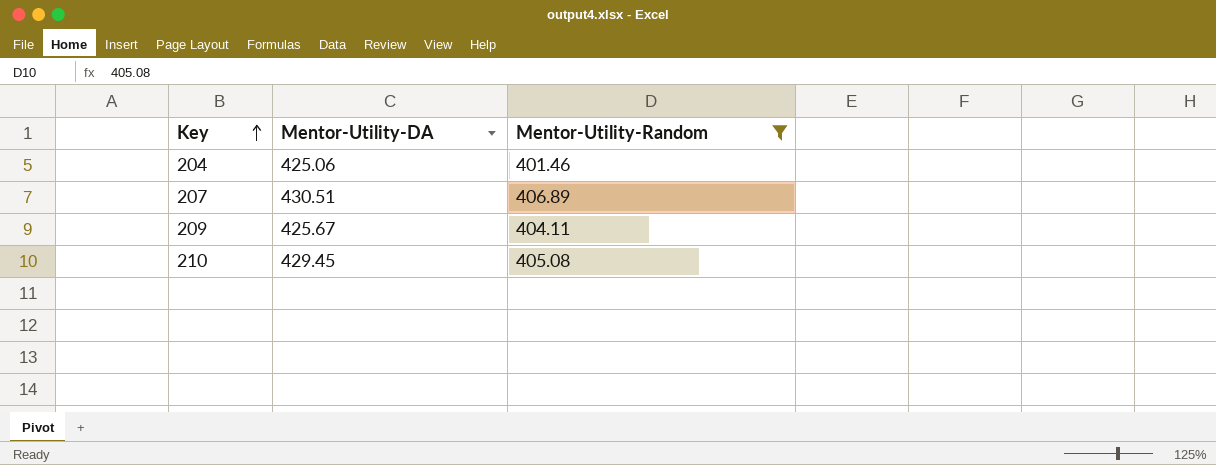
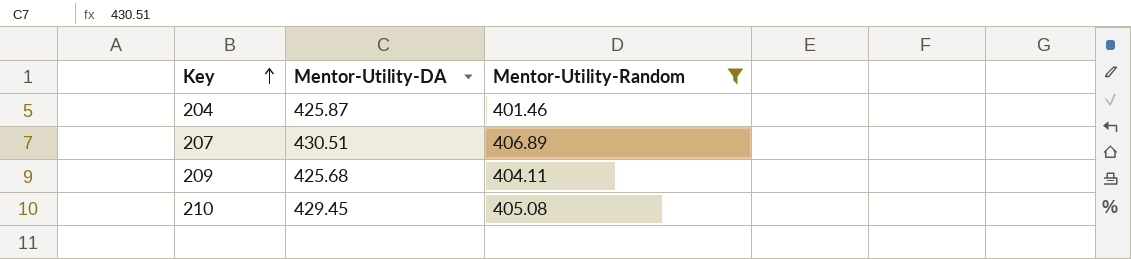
204 | Mentor-Utility-DA: 425.06 -> 425.87
209 | Mentor-Utility-DA: 425.67 -> 425.68

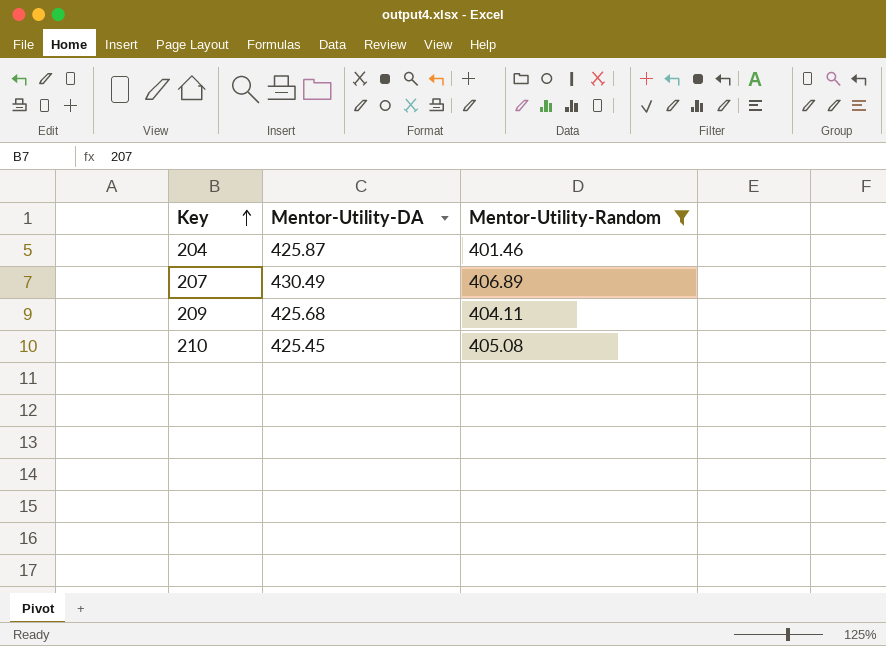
207 | Mentor-Utility-DA: 430.51 -> 430.49
210 | Mentor-Utility-DA: 429.45 -> 425.45

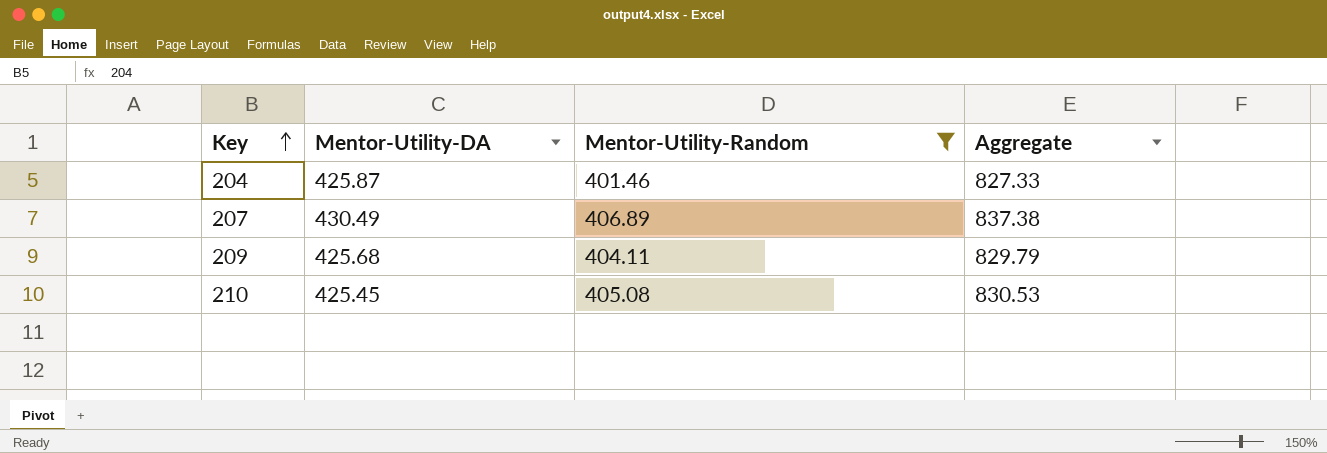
column Aggregate | formula: none -> [Mentor-Utility-DA] + [Mentor-Utility-Random]

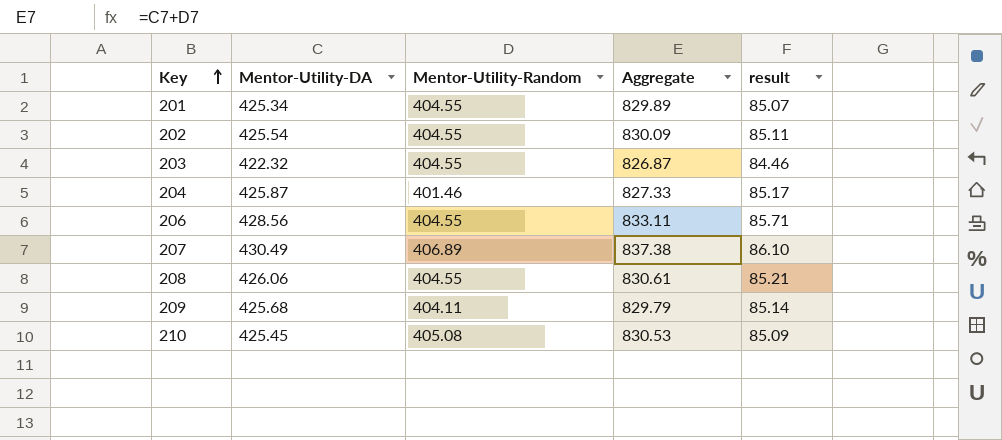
filter: Mentor-Utility-Random != 404.55 -> none
column result | formula: none -> [Mentor-Utility-DA] * 0.2

